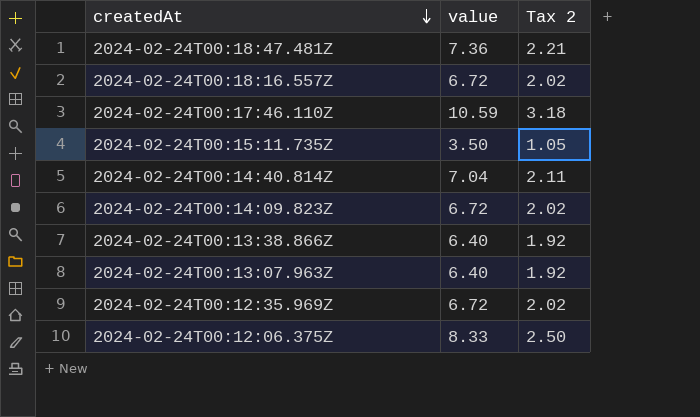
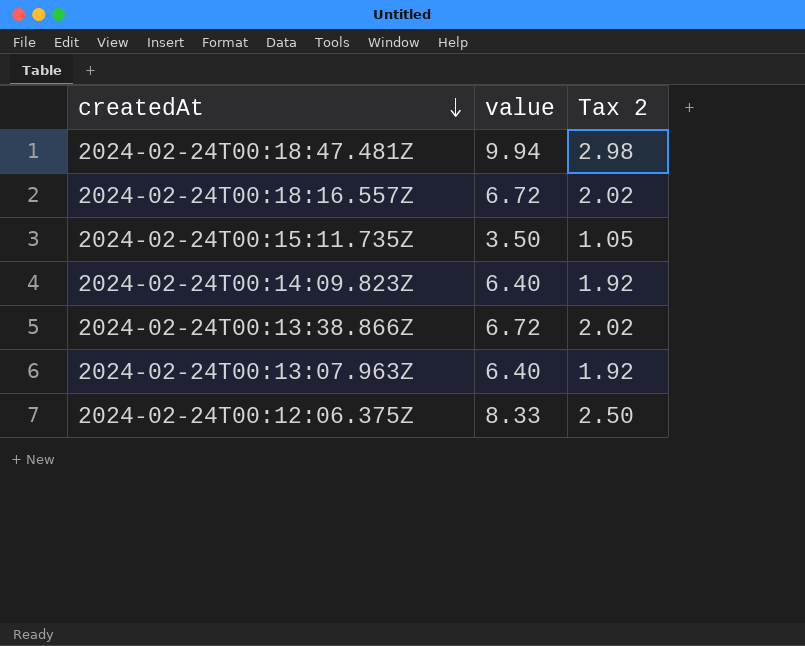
row 2024-02-24T00:17:46.110Z: 10.59 | 3.18 -> none
row 2024-02-24T00:14:40.814Z: 7.04 | 2.11 -> none
row 2024-02-24T00:12:35.969Z: 6.72 | 2.02 -> none
2024-02-24T00:18:47.481Z | value: 7.36 -> 9.94
2024-02-24T00:18:47.481Z | Tax 2: 2.21 -> 2.98
2024-02-24T00:14:09.823Z | value: 6.72 -> 6.40
2024-02-24T00:14:09.823Z | Tax 2: 2.02 -> 1.92
2024-02-24T00:13:38.866Z | value: 6.40 -> 6.72
2024-02-24T00:13:38.866Z | Tax 2: 1.92 -> 2.02

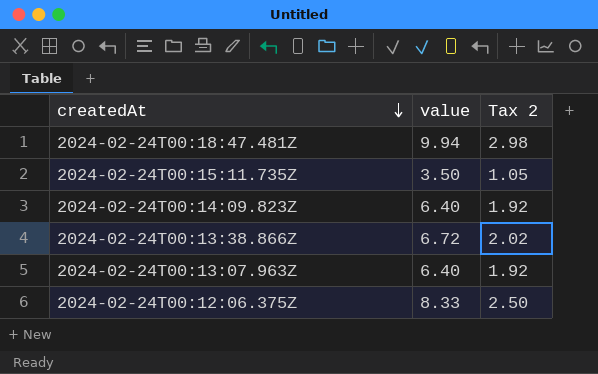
row 2024-02-24T00:18:16.557Z: 6.72 | 2.02 -> none

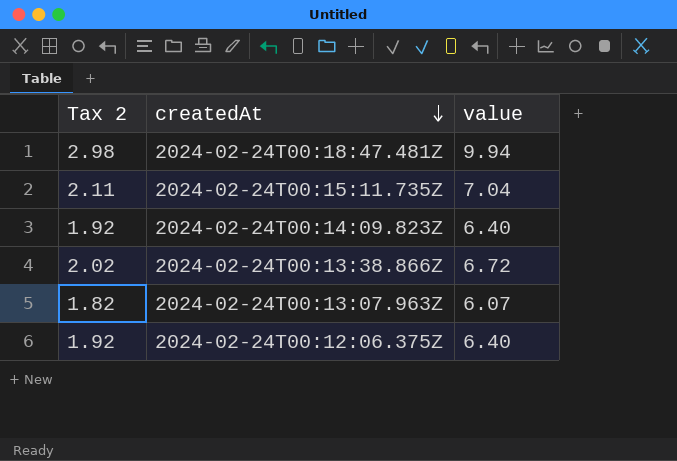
column Tax 2 | position: 3 -> 1
2024-02-24T00:15:11.735Z | Tax 2: 1.05 -> 2.11
2024-02-24T00:15:11.735Z | value: 3.50 -> 7.04
2024-02-24T00:13:07.963Z | Tax 2: 1.92 -> 1.82
2024-02-24T00:13:07.963Z | value: 6.40 -> 6.07
2024-02-24T00:12:06.375Z | Tax 2: 2.50 -> 1.92
2024-02-24T00:12:06.375Z | value: 8.33 -> 6.40

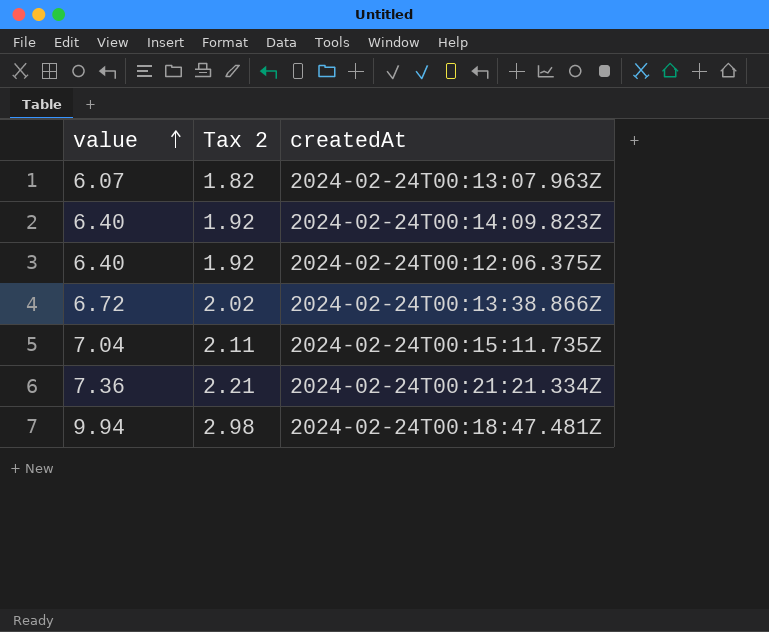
row order: createdAt descending -> value ascending
column value | position: 3 -> 1
row 2024-02-24T00:21:21.334Z: none -> 7.36 | 2.21

